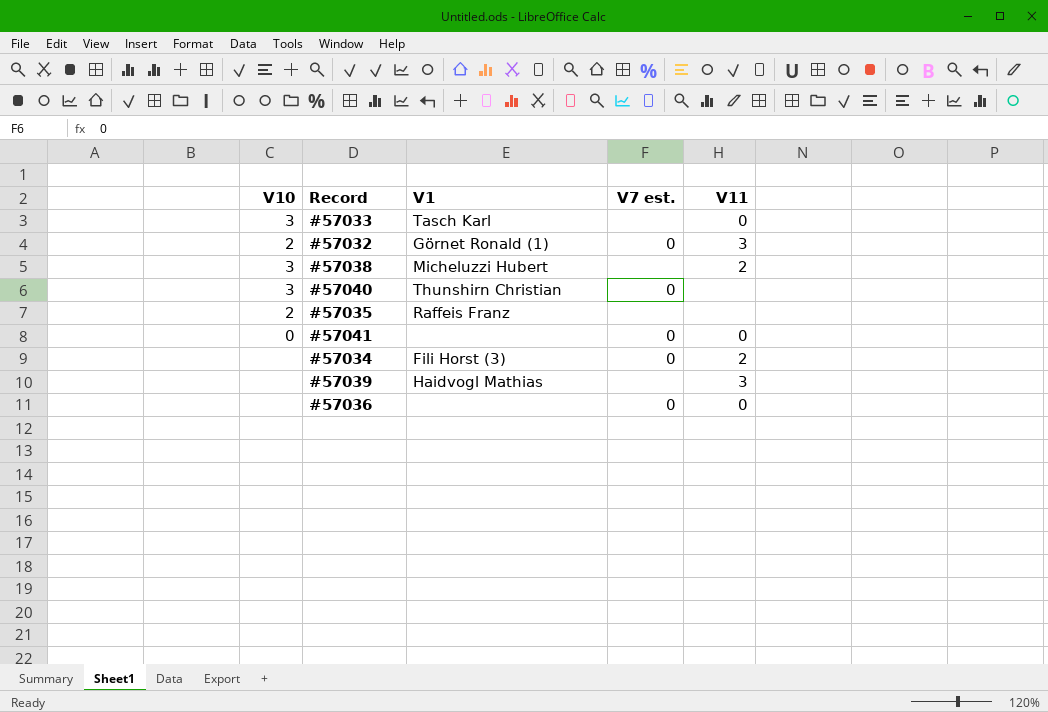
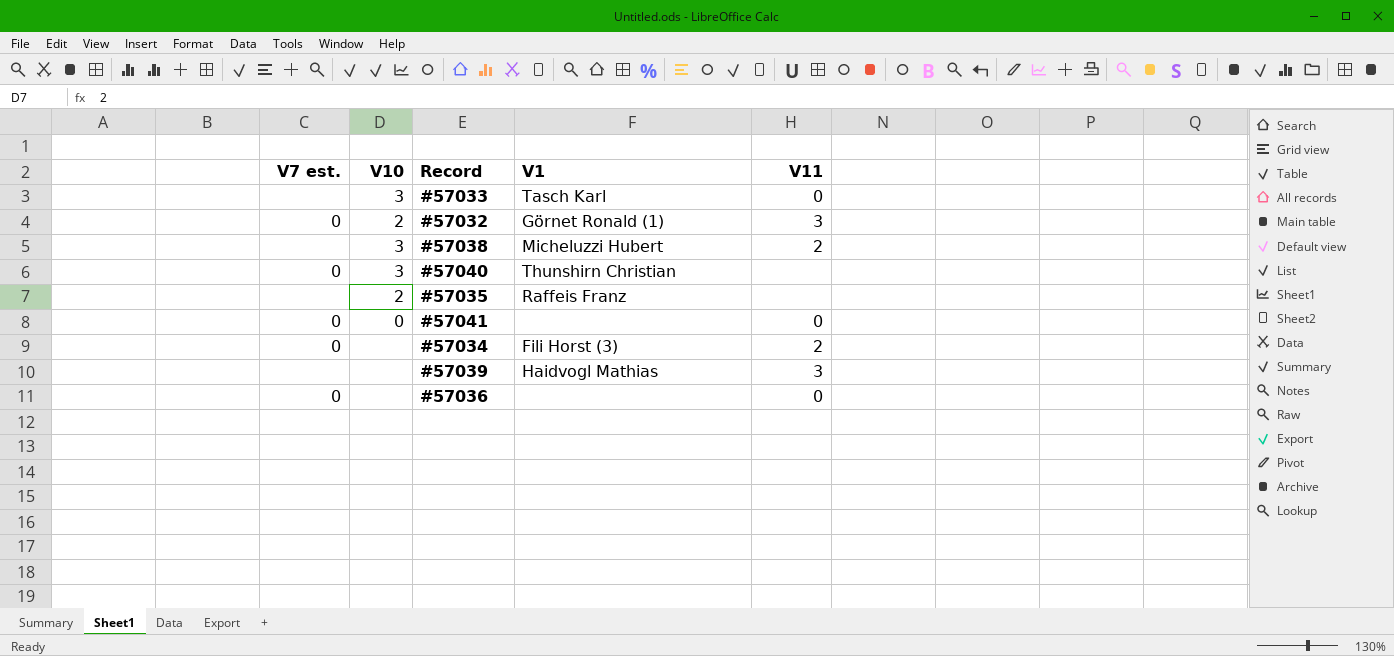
column V7 est. | position: 4 -> 1

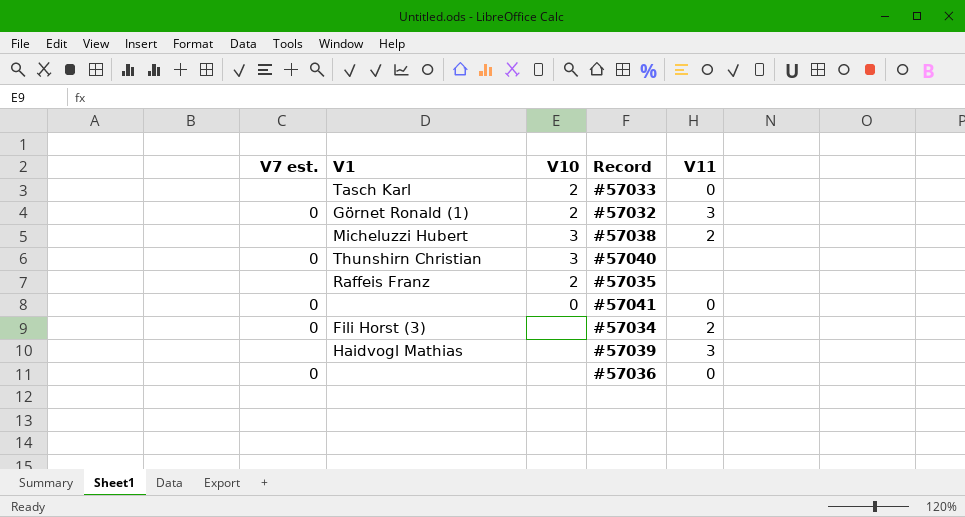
column V1 | position: 4 -> 2
#57033 | V10: 3 -> 2

